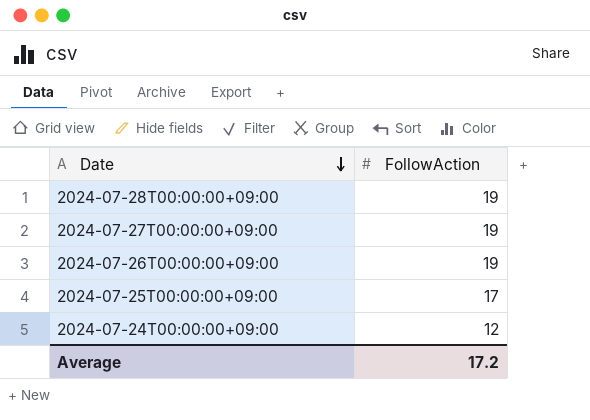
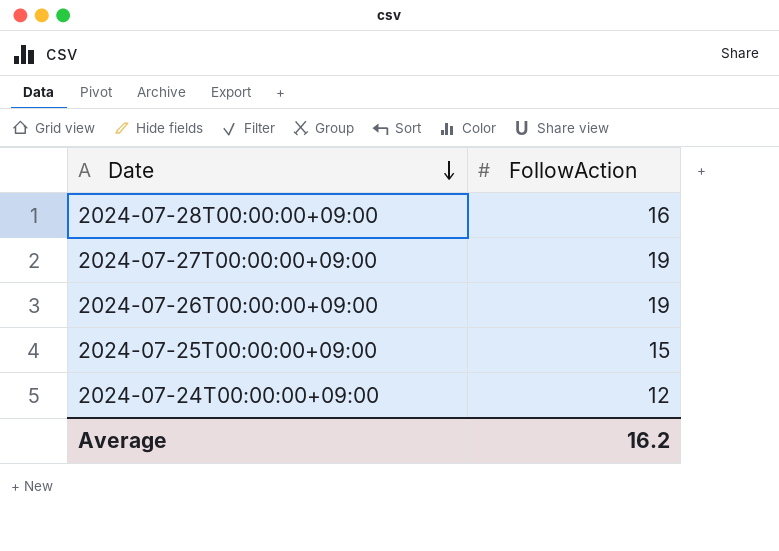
2024-07-28T00:00:00+09:00 | FollowAction: 19 -> 16
2024-07-25T00:00:00+09:00 | FollowAction: 17 -> 15
Average | FollowAction: 17.2 -> 16.2

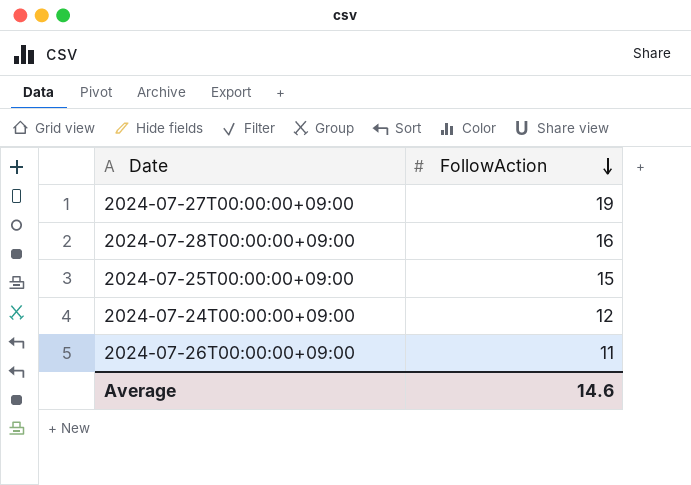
row order: Date descending -> FollowAction descending
2024-07-26T00:00:00+09:00 | FollowAction: 19 -> 11
Average | FollowAction: 16.2 -> 14.6

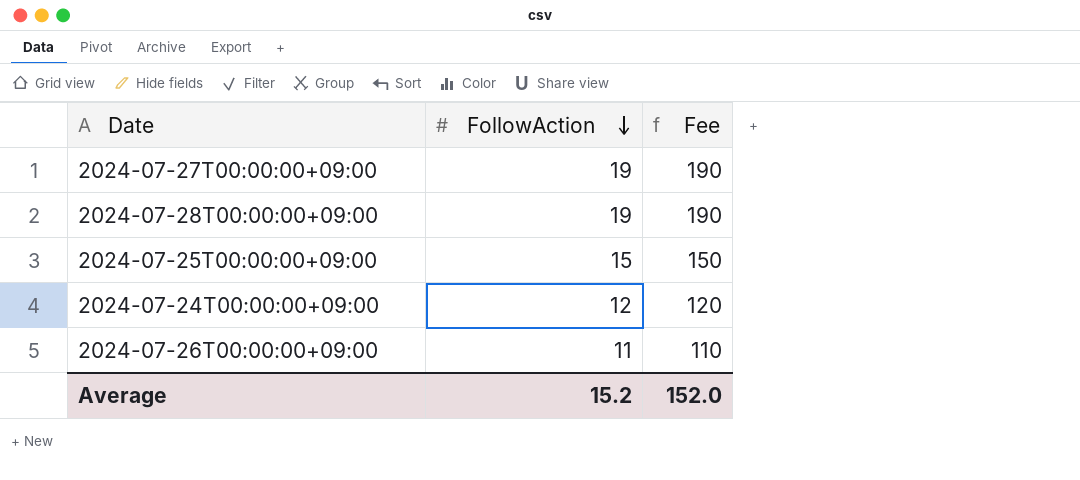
column Fee | formula: none -> [FollowAction] * 10
2024-07-28T00:00:00+09:00 | FollowAction: 16 -> 19
Average | FollowAction: 14.6 -> 15.2

